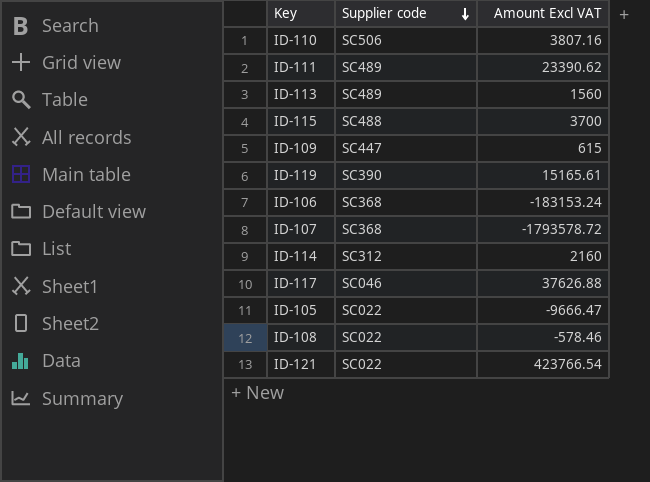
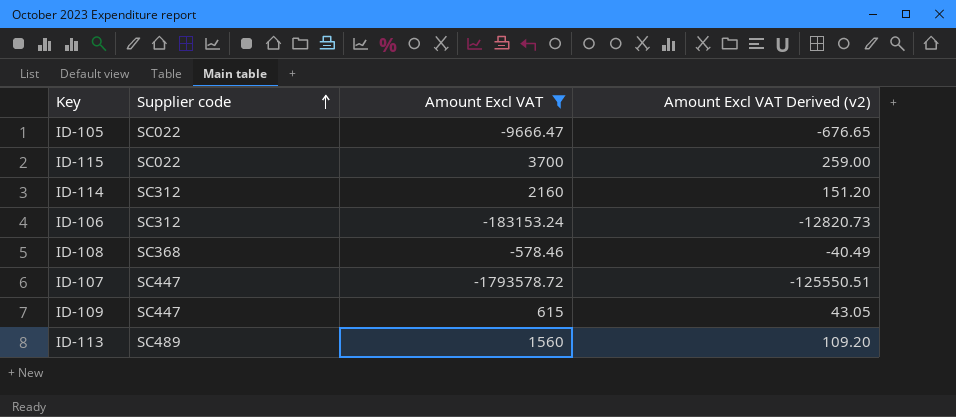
filter: none -> Amount Excl VAT <= 3700
row order: Supplier code descending -> Supplier code ascending
column Amount Excl VAT Derived (v2) | formula: none -> [Amount Excl VAT] * 0.07
ID-115 | Supplier code: SC488 -> SC022
ID-106 | Supplier code: SC368 -> SC312
ID-108 | Supplier code: SC022 -> SC368
ID-107 | Supplier code: SC368 -> SC447

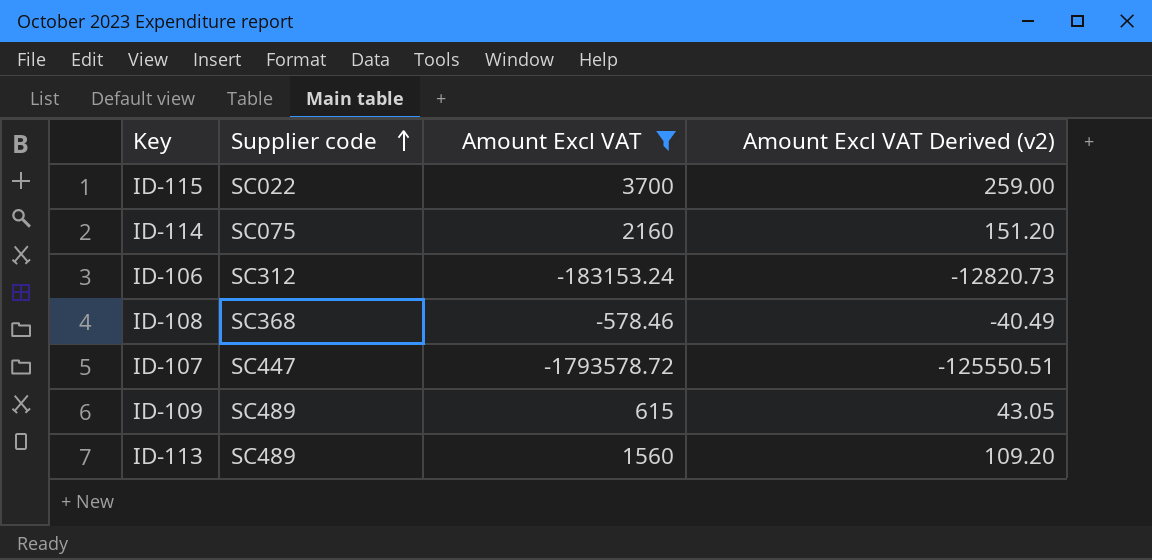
row ID-105: SC022 | -9666.47 | -676.65 -> none
ID-114 | Supplier code: SC312 -> SC075
ID-109 | Supplier code: SC447 -> SC489

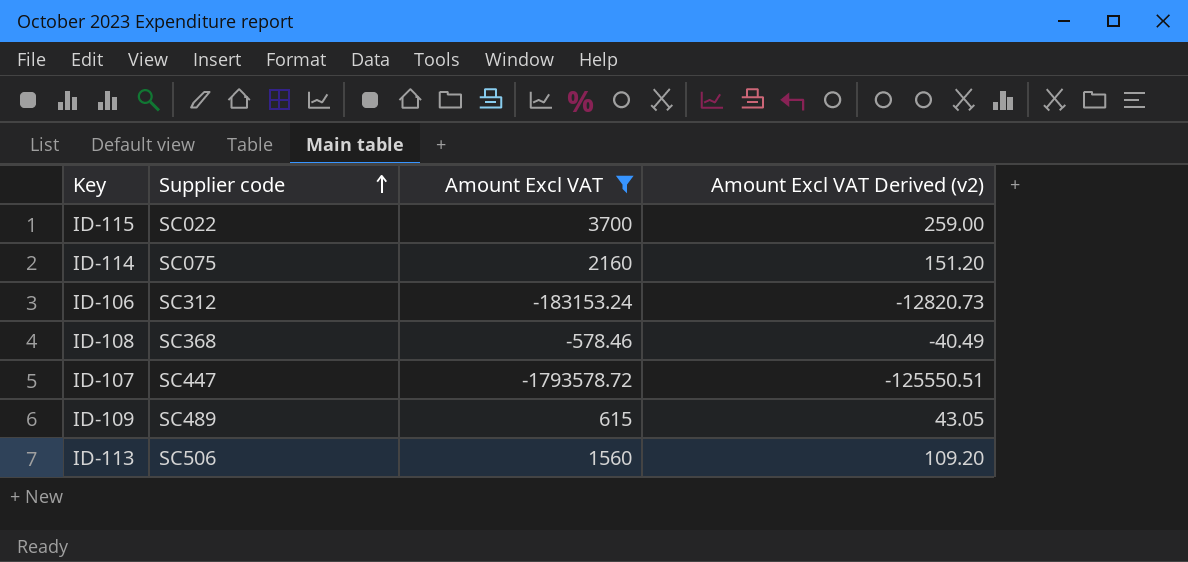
ID-113 | Supplier code: SC489 -> SC506

